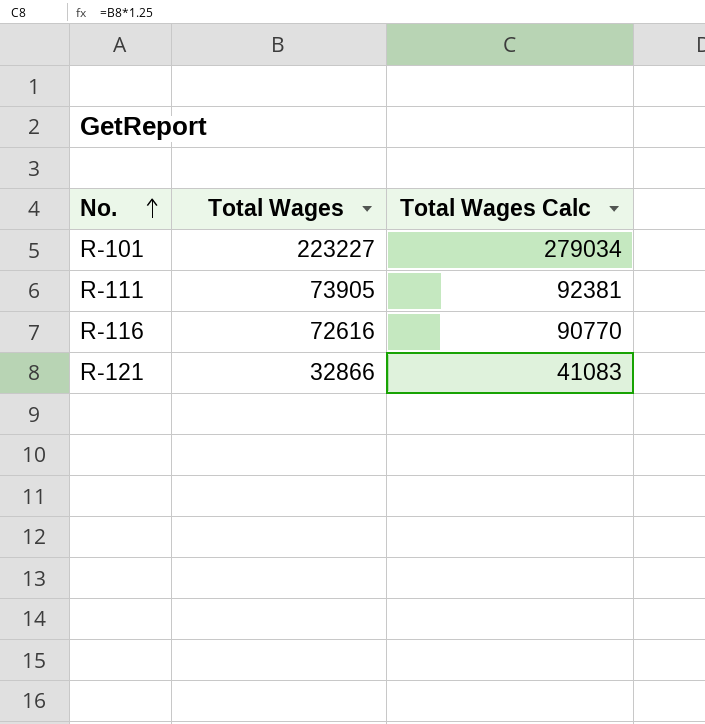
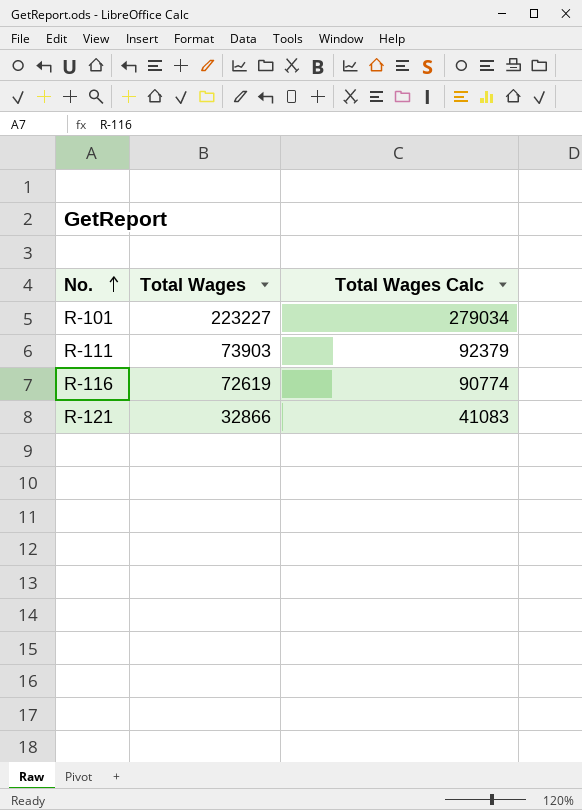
R-111 | Total Wages: 73905 -> 73903
R-111 | Total Wages Calc: 92381 -> 92379
R-116 | Total Wages: 72616 -> 72619
R-116 | Total Wages Calc: 90770 -> 90774

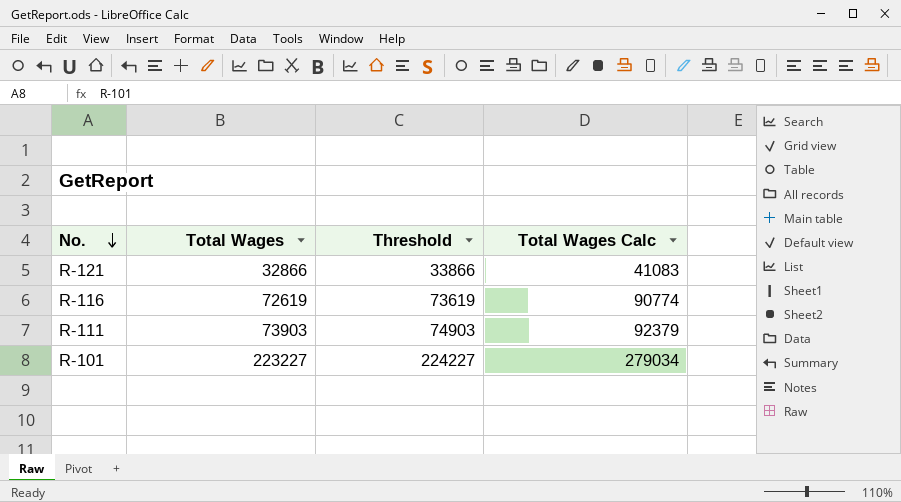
row order: No. ascending -> No. descending
column Threshold | formula: none -> [Total Wages] + 1000

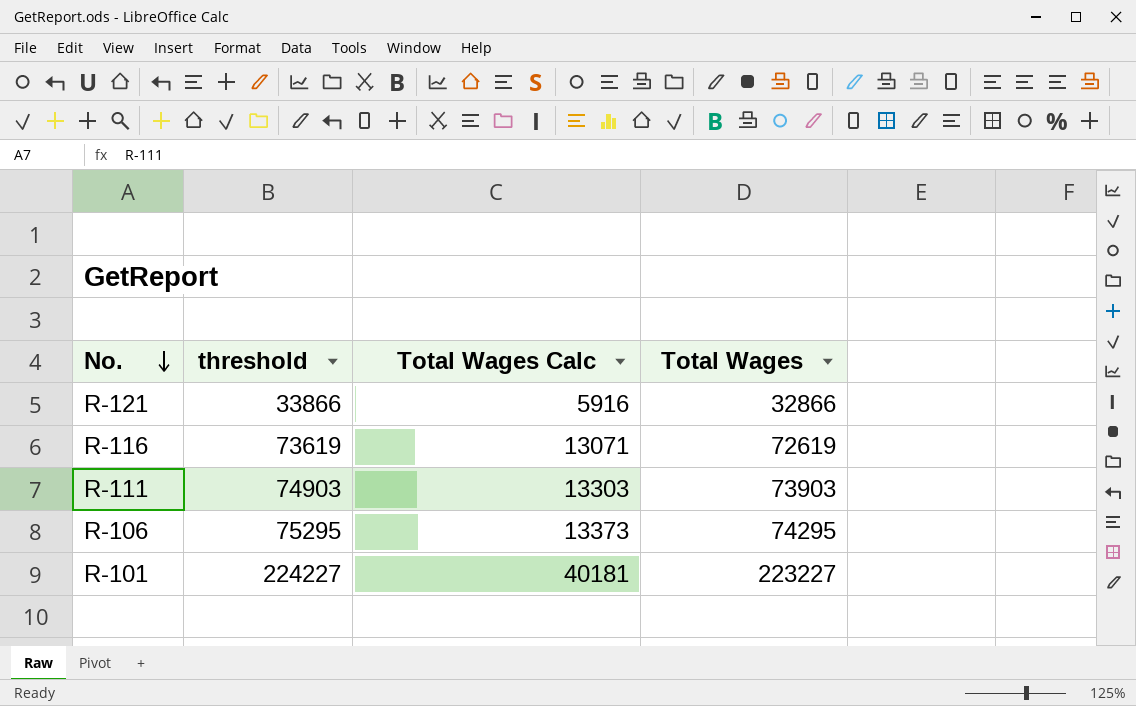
column name: Threshold -> threshold
column Total Wages Calc | formula: [Total Wages] * 1.25 -> [Total Wages] * 0.18
column Total Wages | position: 2 -> 4
row R-106: none -> 75295 | 13373 | 74295

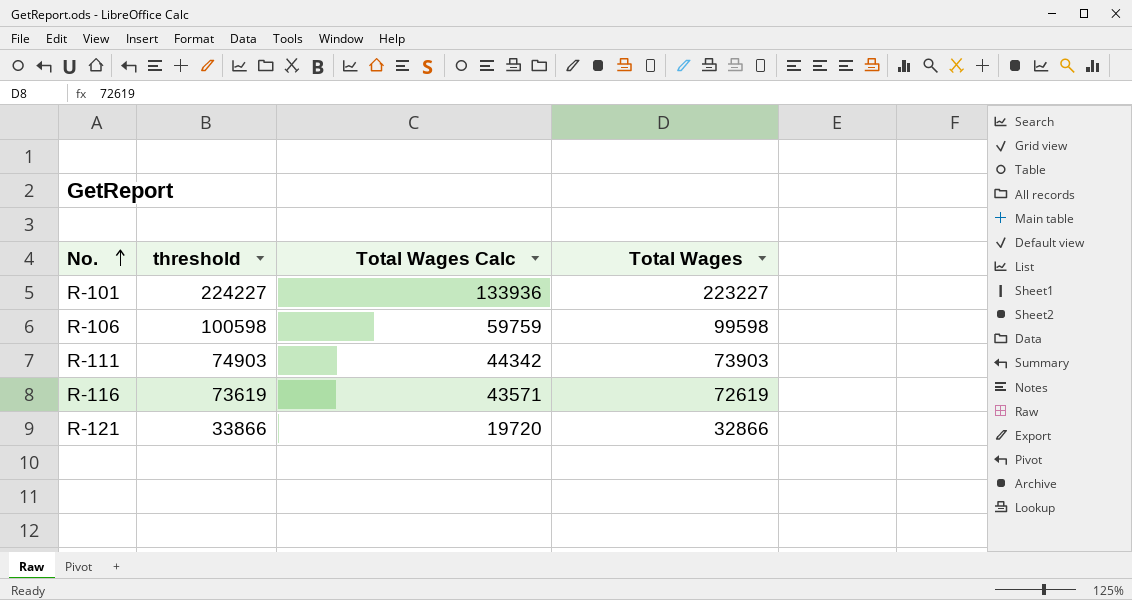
row order: No. descending -> No. ascending
column Total Wages Calc | formula: [Total Wages] * 0.18 -> [Total Wages] * 0.6
R-106 | threshold: 75295 -> 100598
R-106 | Total Wages: 74295 -> 99598

